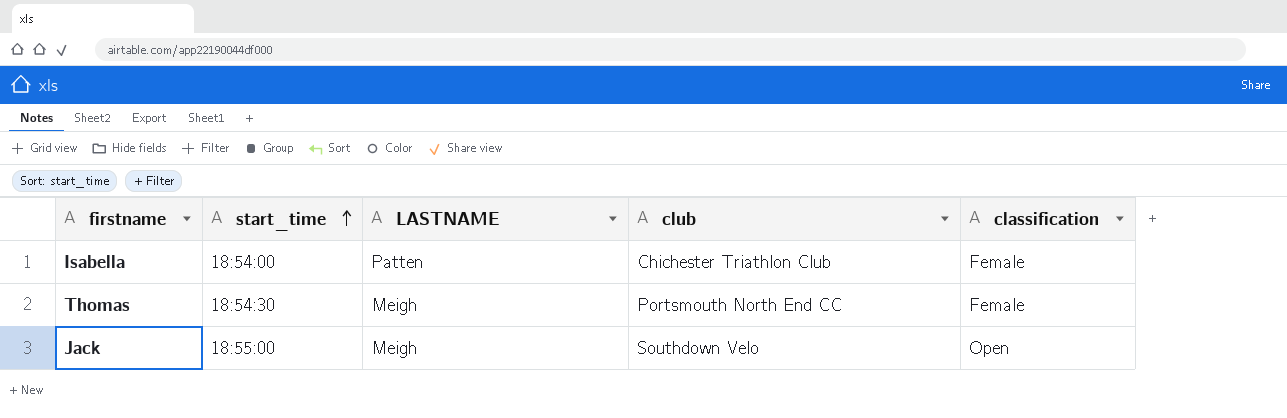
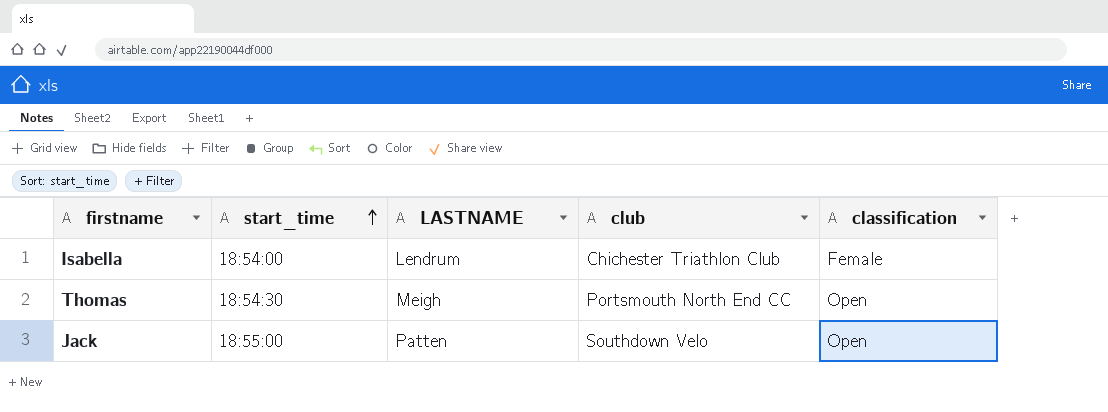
Isabella | LASTNAME: Patten -> Lendrum
Thomas | classification: Female -> Open
Jack | LASTNAME: Meigh -> Patten

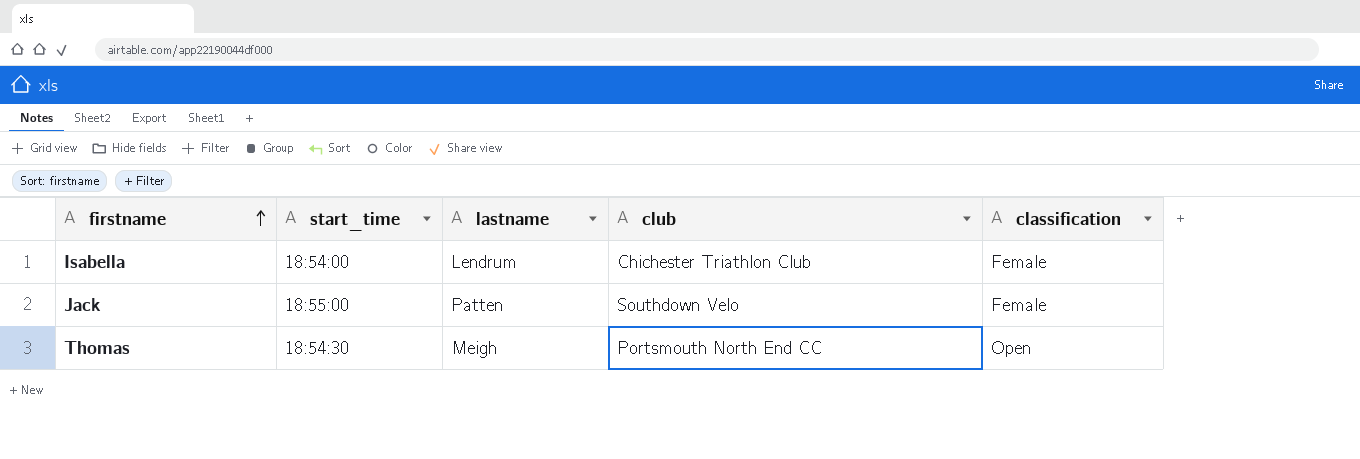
row order: start_time ascending -> firstname ascending
column name: LASTNAME -> lastname
Jack | classification: Open -> Female

